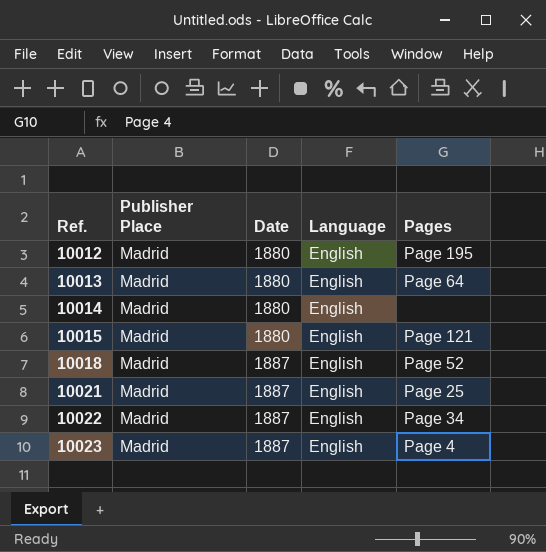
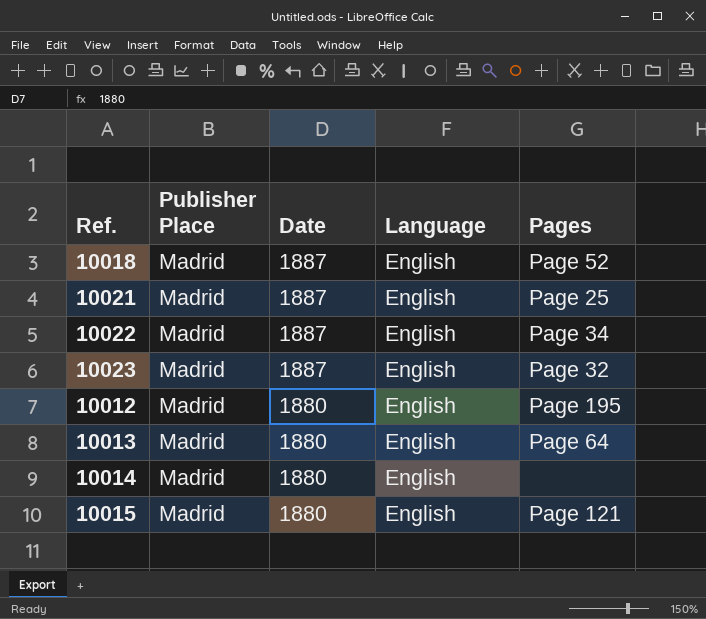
row order: Ref. ascending -> Date descending
10023 | Pages: Page 4 -> Page 32

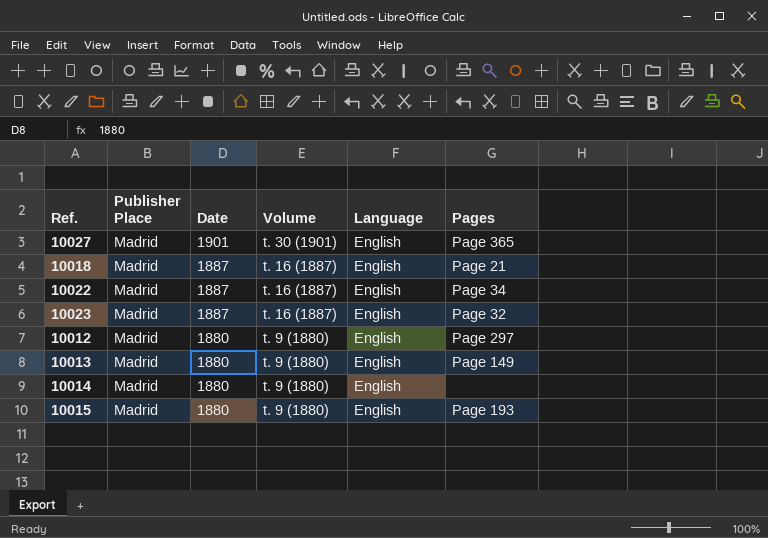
column Volume | position: none -> 4
row 10021: Madrid | 1887 | English | Page 25 -> none
row 10027: none -> Madrid | 1901 | t. 30 (1901) | English | Page 365
10018 | Pages: Page 52 -> Page 21
10012 | Pages: Page 195 -> Page 297
10013 | Pages: Page 64 -> Page 149
10015 | Pages: Page 121 -> Page 193

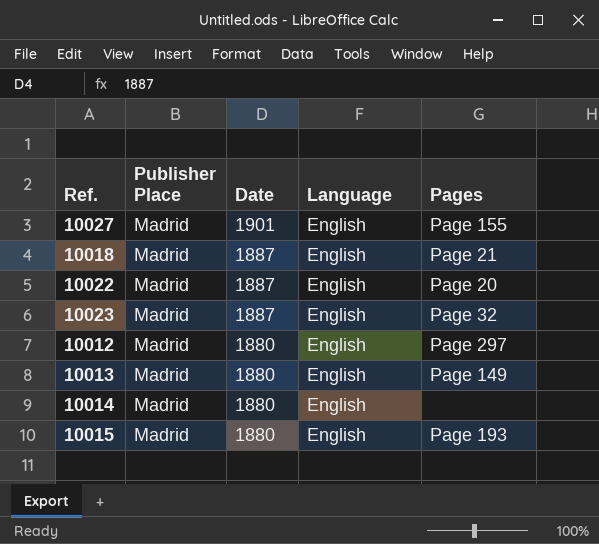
column Volume | position: 4 -> none
10027 | Pages: Page 365 -> Page 155
10022 | Pages: Page 34 -> Page 20

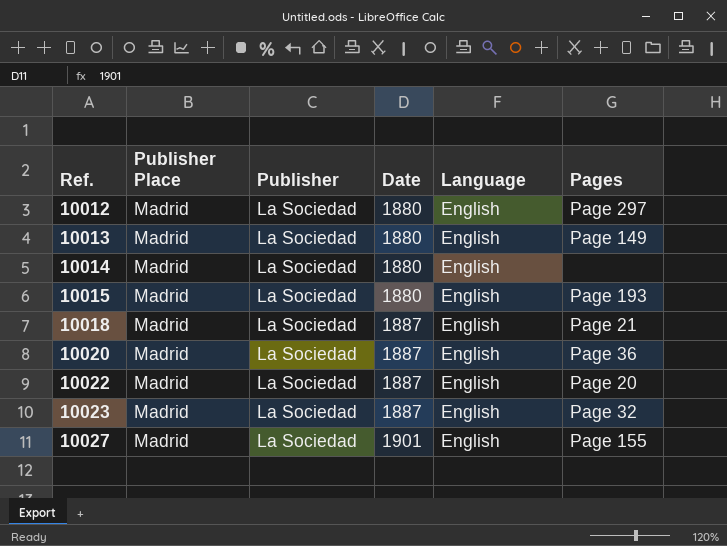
row order: Date descending -> Ref. ascending
column Publisher | position: none -> 3
row 10020: none -> Madrid | La Sociedad | 1887 | English | Page 36

